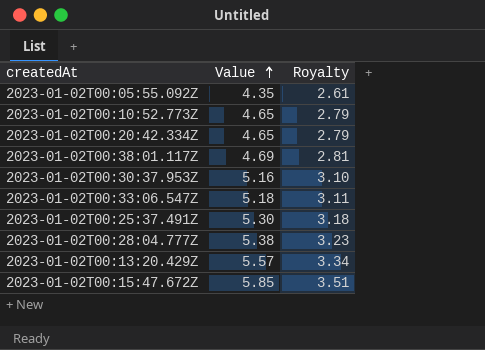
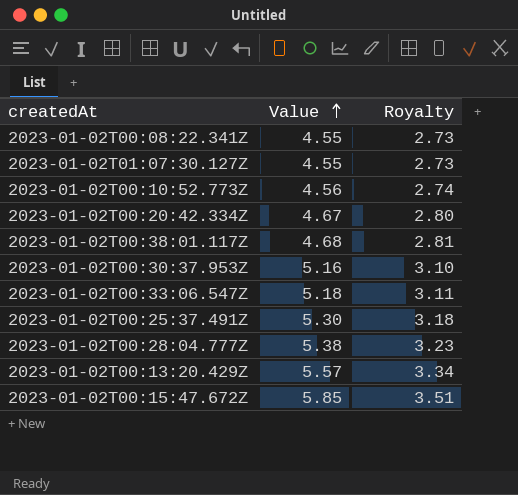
row 2023-01-02T00:05:55.092Z: 4.35 | 2.61 -> none
row 2023-01-02T00:08:22.341Z: none -> 4.55 | 2.73
row 2023-01-02T01:07:30.127Z: none -> 4.55 | 2.73
2023-01-02T00:10:52.773Z | Value: 4.65 -> 4.56
2023-01-02T00:10:52.773Z | Royalty: 2.79 -> 2.74
2023-01-02T00:20:42.334Z | Value: 4.65 -> 4.67
2023-01-02T00:20:42.334Z | Royalty: 2.79 -> 2.80
2023-01-02T00:38:01.117Z | Value: 4.69 -> 4.68

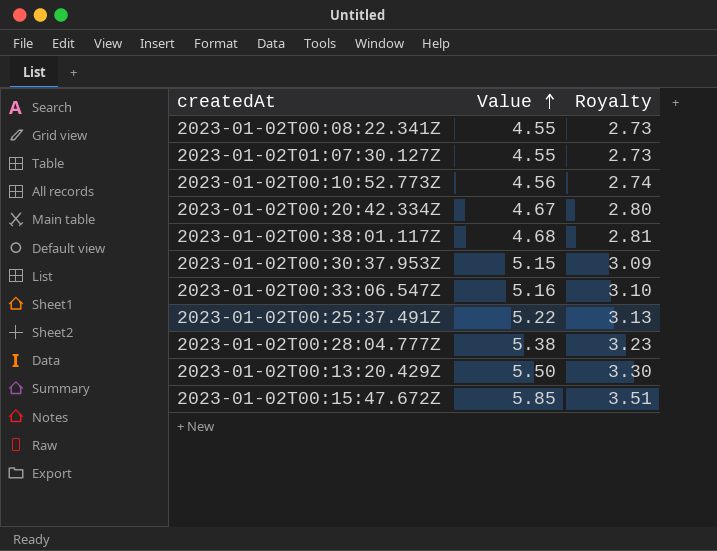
2023-01-02T00:30:37.953Z | Value: 5.16 -> 5.15
2023-01-02T00:30:37.953Z | Royalty: 3.10 -> 3.09
2023-01-02T00:33:06.547Z | Value: 5.18 -> 5.16
2023-01-02T00:33:06.547Z | Royalty: 3.11 -> 3.10
2023-01-02T00:25:37.491Z | Value: 5.30 -> 5.22
2023-01-02T00:25:37.491Z | Royalty: 3.18 -> 3.13
2023-01-02T00:13:20.429Z | Value: 5.57 -> 5.50
2023-01-02T00:13:20.429Z | Royalty: 3.34 -> 3.30

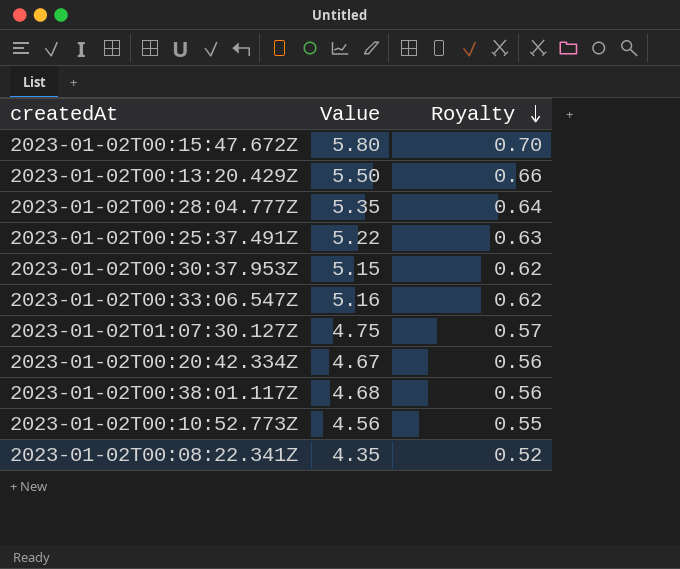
row order: Value ascending -> Royalty descending
column Royalty | formula: [Value] * 0.6 -> [Value] * 0.12
2023-01-02T00:15:47.672Z | Value: 5.85 -> 5.80
2023-01-02T00:28:04.777Z | Value: 5.38 -> 5.35
2023-01-02T01:07:30.127Z | Value: 4.55 -> 4.75
2023-01-02T00:08:22.341Z | Value: 4.55 -> 4.35

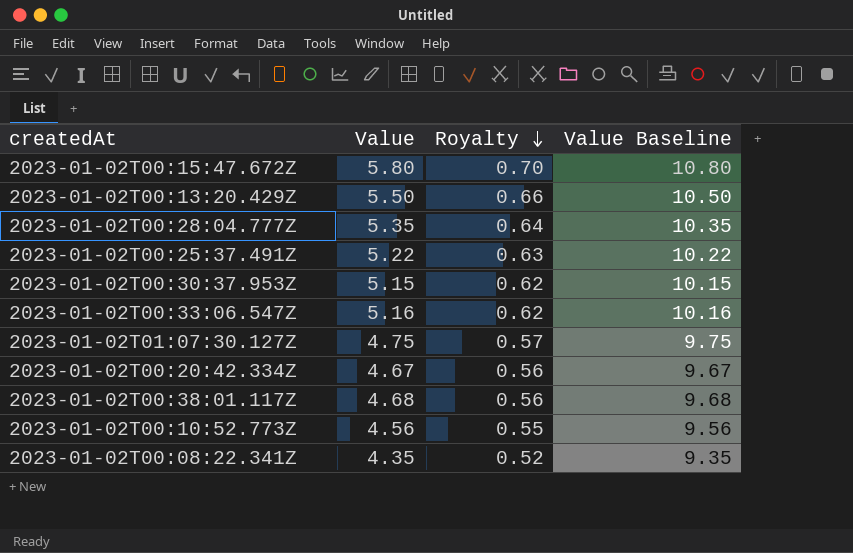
column Value Baseline | formula: none -> [Value] + 5

